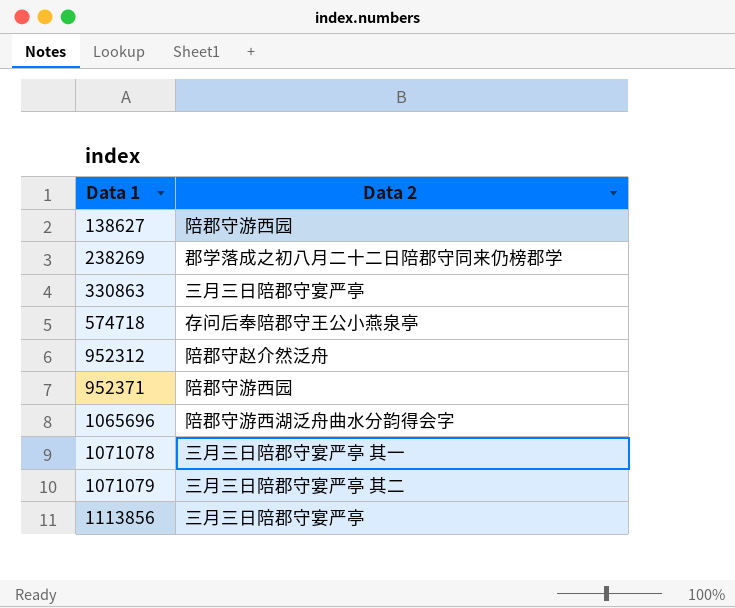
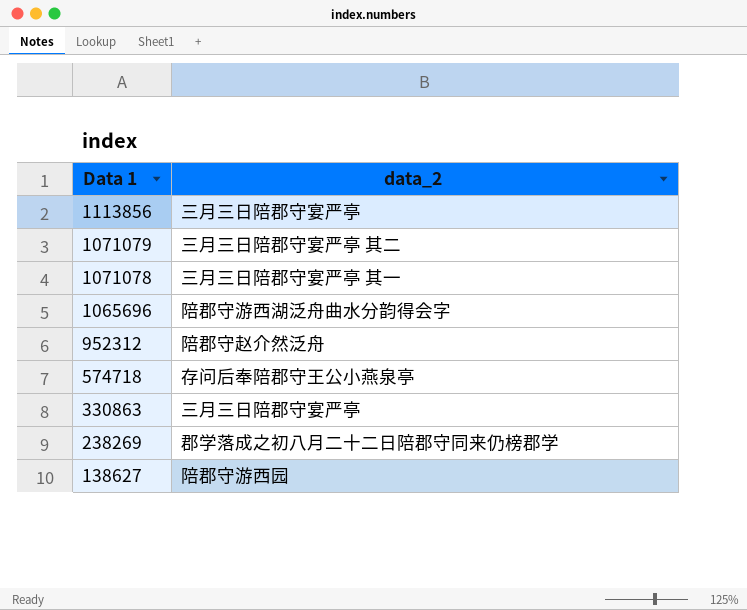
row order: Data 1 ascending -> Data 1 descending
column name: Data 2 -> data_2
row 952371: 陪郡守游西园 -> none

